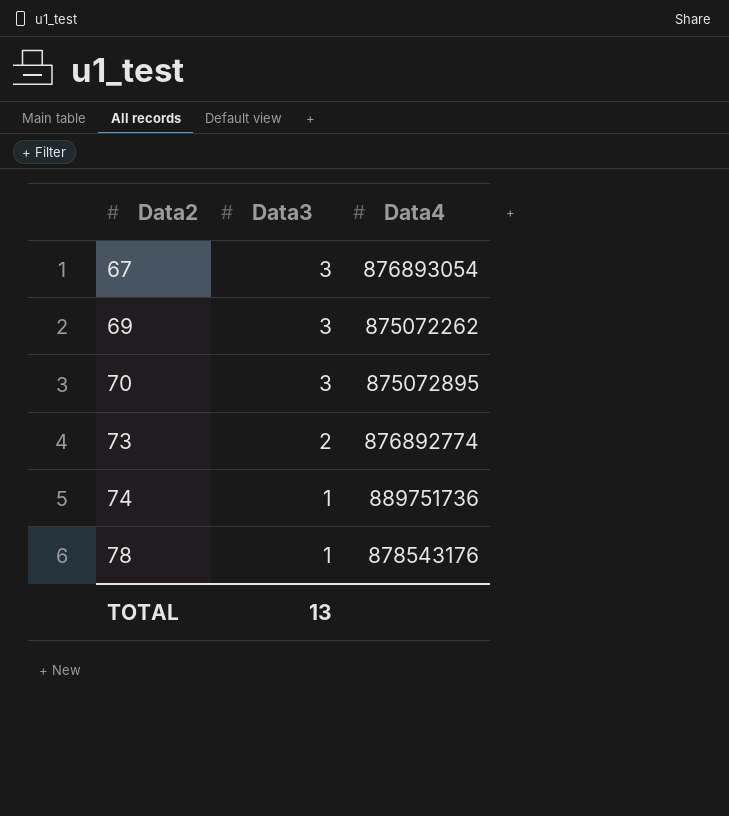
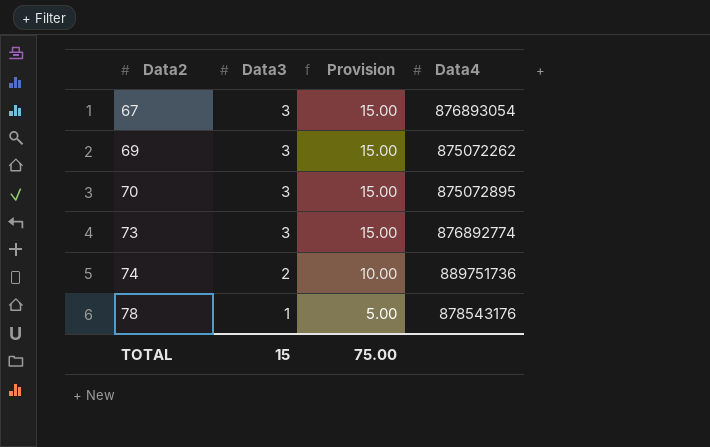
column Provision | formula: none -> [Data3] * 5
73 | Data3: 2 -> 3
74 | Data3: 1 -> 2
TOTAL | Data3: 13 -> 15

